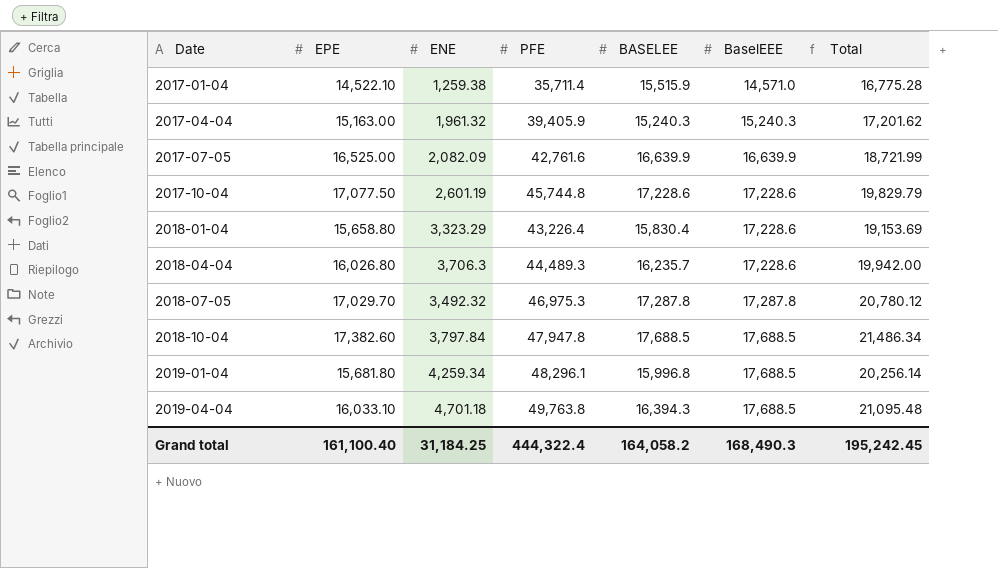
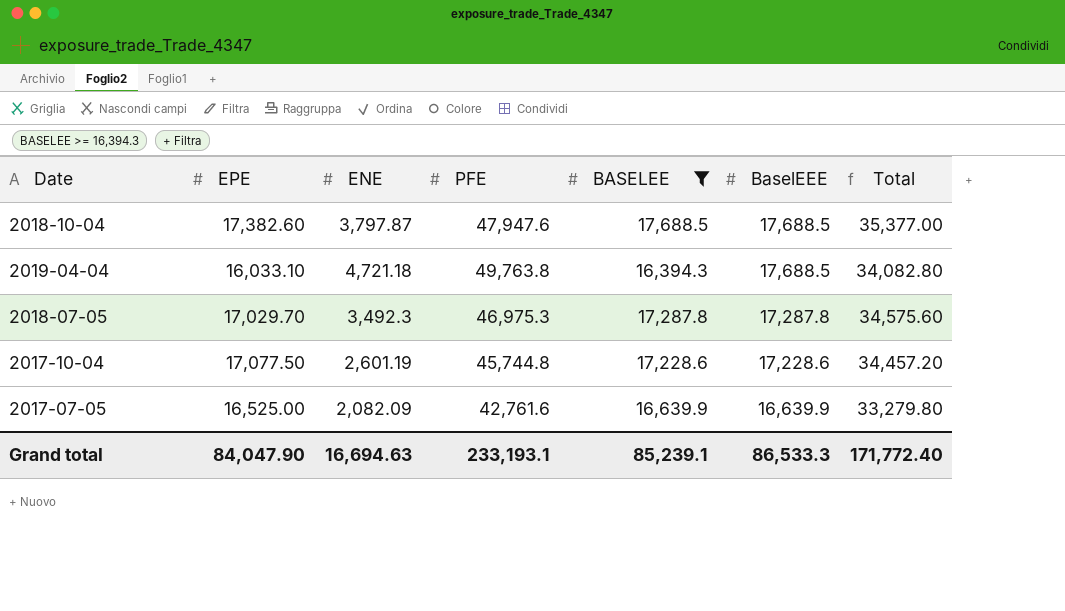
filter: none -> BASELEE >= 16,394.3
row order: Date ascending -> BaselEEE descending
column Total | formula: [ENE] + [BASELEE] -> [BASELEE] + [BaselEEE]
2018-10-04 | ENE: 3,797.84 -> 3,797.87
2018-10-04 | PFE: 47,947.8 -> 47,947.6
2019-04-04 | ENE: 4,701.18 -> 4,721.18
2018-07-05 | ENE: 3,492.32 -> 3,492.3
Grand total | EPE: 161,100.40 -> 84,047.90
Grand total | ENE: 31,184.25 -> 16,694.63
Grand total | PFE: 444,322.4 -> 233,193.1
Grand total | BASELEE: 164,058.2 -> 85,239.1
Grand total | BaselEEE: 168,490.3 -> 86,533.3
Grand total | Total: 195,242.45 -> 171,772.40

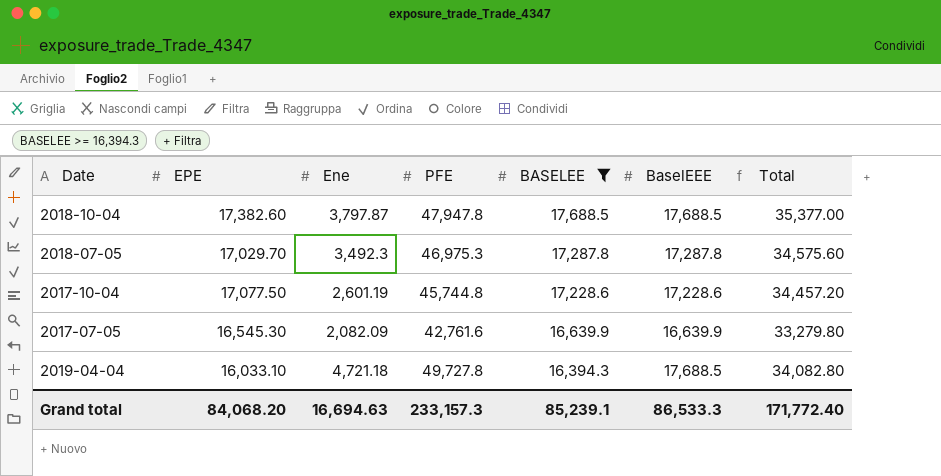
row order: BaselEEE descending -> BASELEE descending
column name: ENE -> Ene
2018-10-04 | PFE: 47,947.6 -> 47,947.8
2017-07-05 | EPE: 16,525.00 -> 16,545.30
2019-04-04 | PFE: 49,763.8 -> 49,727.8
Grand total | EPE: 84,047.90 -> 84,068.20
Grand total | PFE: 233,193.1 -> 233,157.3

